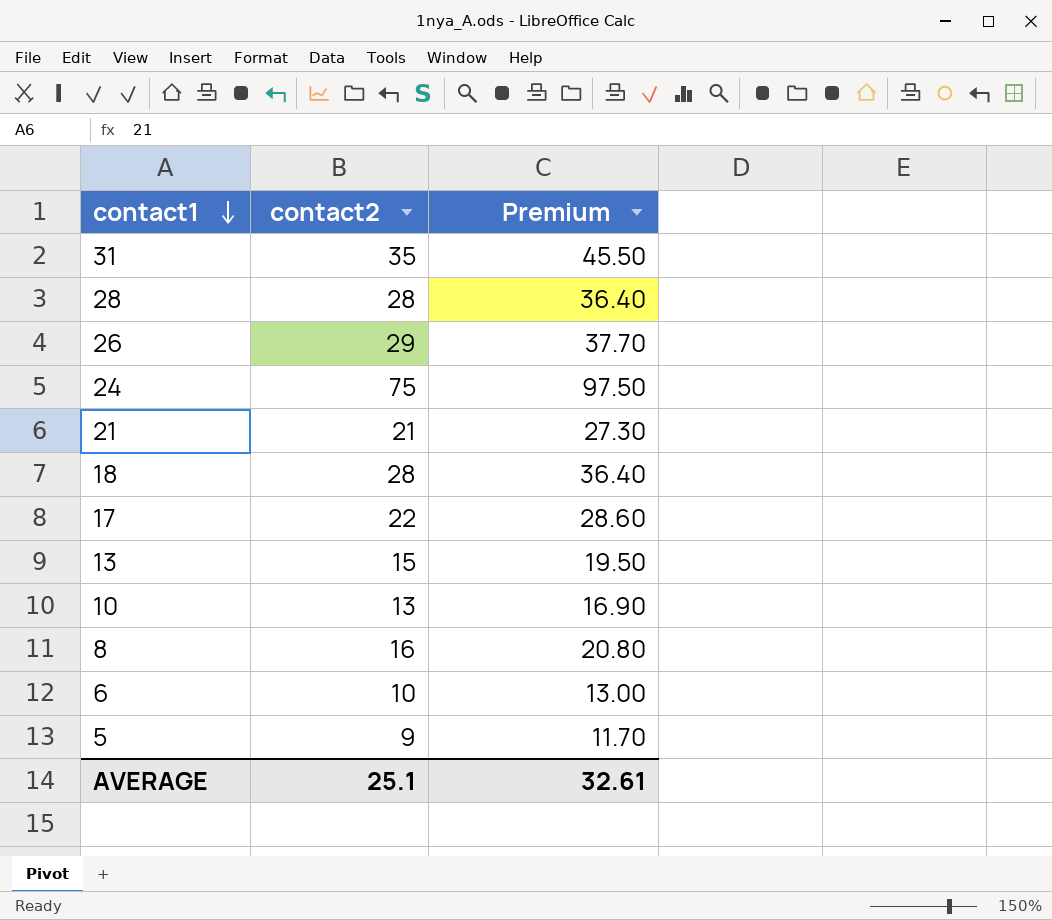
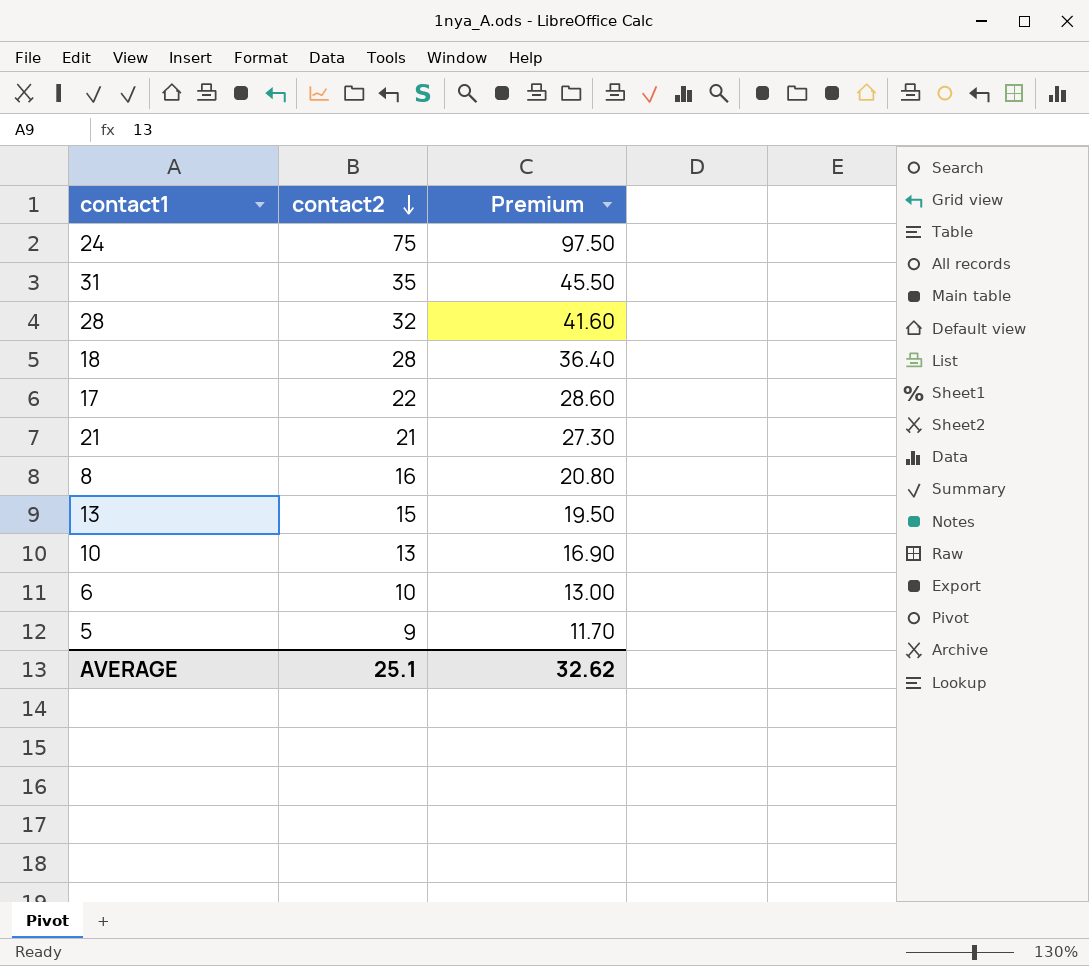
row order: contact1 descending -> contact2 descending
row 26: 29 | 37.70 -> none
28 | contact2: 28 -> 32
28 | Premium: 36.40 -> 41.60
AVERAGE | Premium: 32.61 -> 32.62

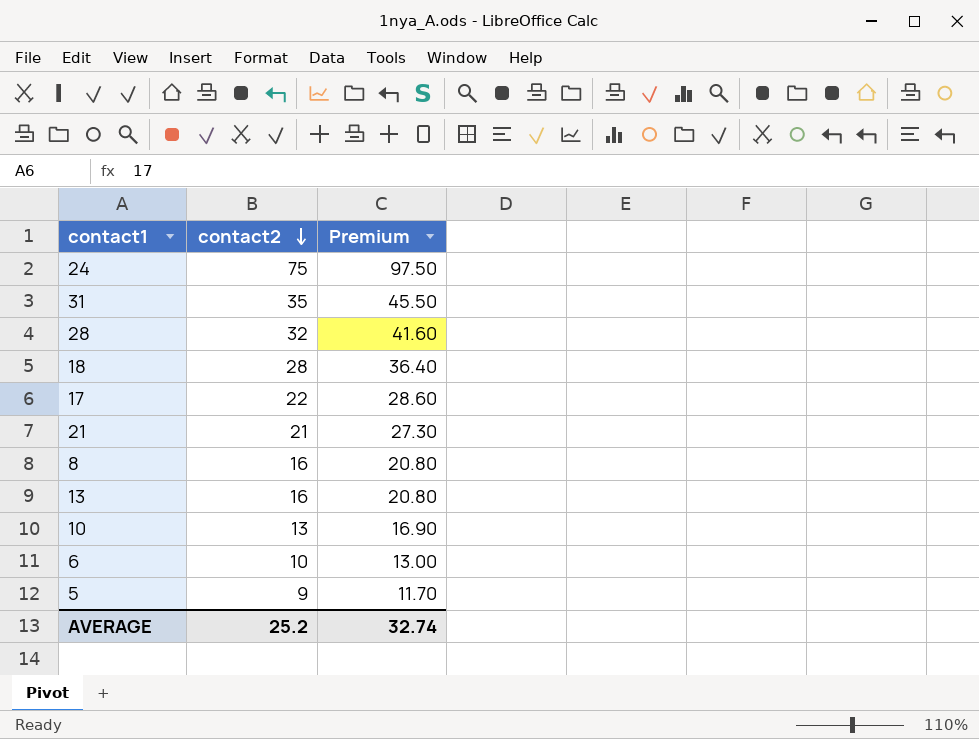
13 | contact2: 15 -> 16
13 | Premium: 19.50 -> 20.80
AVERAGE | contact2: 25.1 -> 25.2
AVERAGE | Premium: 32.62 -> 32.74

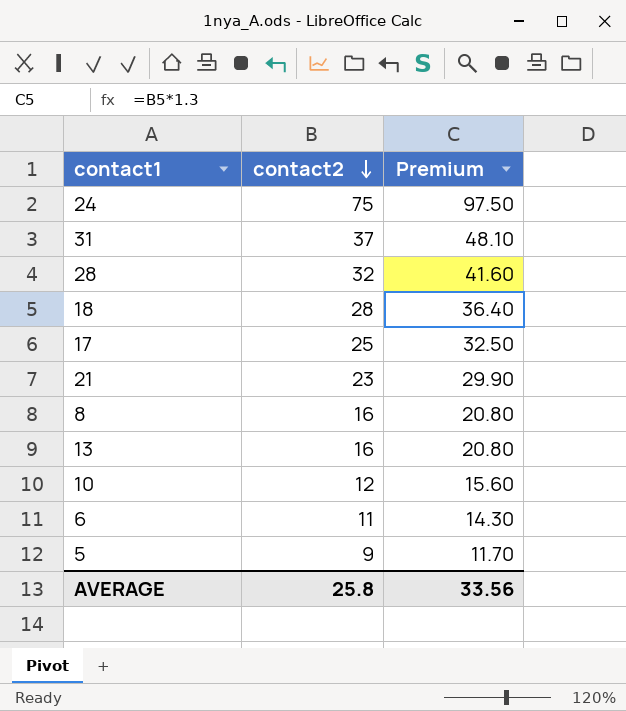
31 | contact2: 35 -> 37
31 | Premium: 45.50 -> 48.10
17 | contact2: 22 -> 25
17 | Premium: 28.60 -> 32.50
21 | contact2: 21 -> 23
21 | Premium: 27.30 -> 29.90
10 | contact2: 13 -> 12
10 | Premium: 16.90 -> 15.60
6 | contact2: 10 -> 11
6 | Premium: 13.00 -> 14.30
AVERAGE | contact2: 25.2 -> 25.8
AVERAGE | Premium: 32.74 -> 33.56

